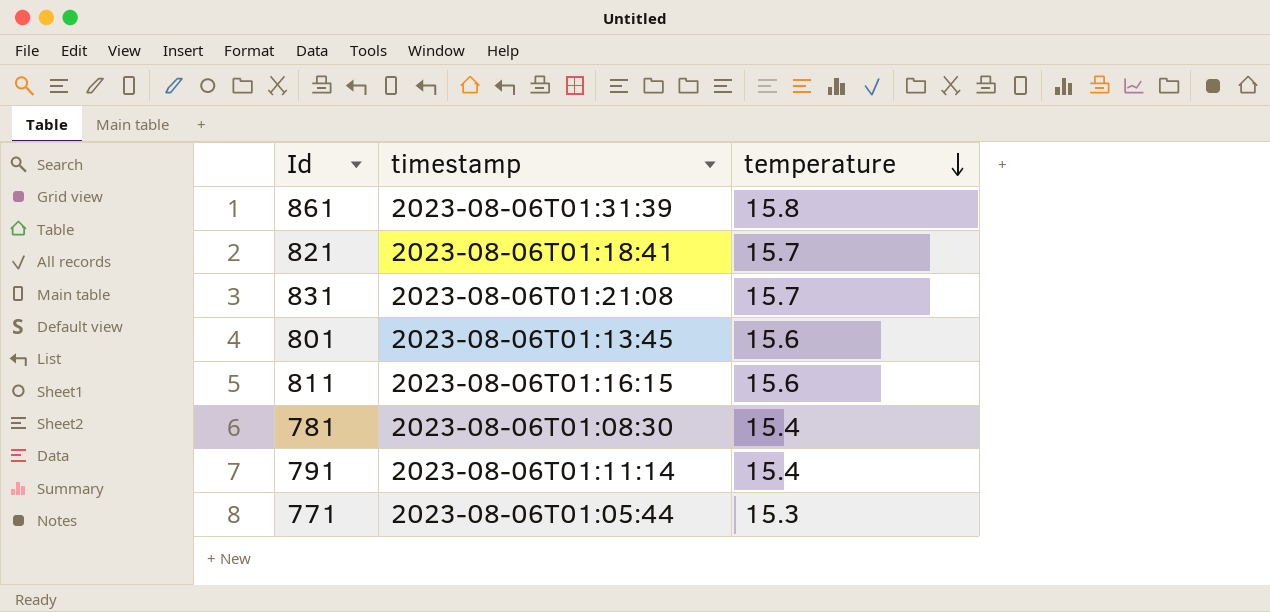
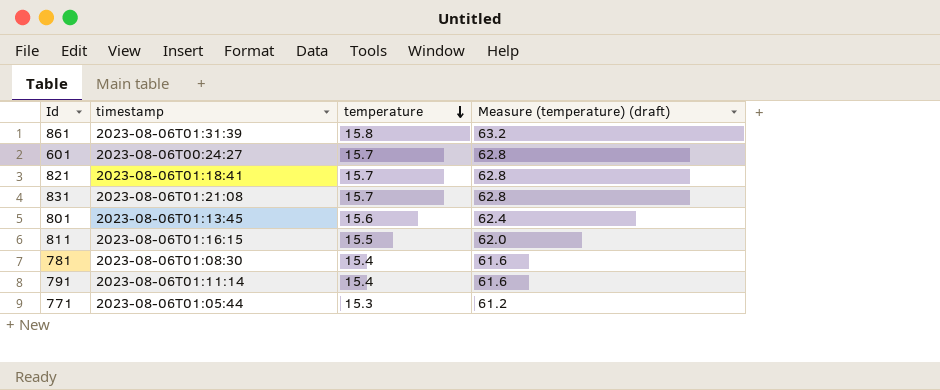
column Measure (temperature) (draft) | formula: none -> [temperature] * 4
row 601: none -> 2023-08-06T00:24:27 | 15.7 | 62.8
811 | temperature: 15.6 -> 15.5

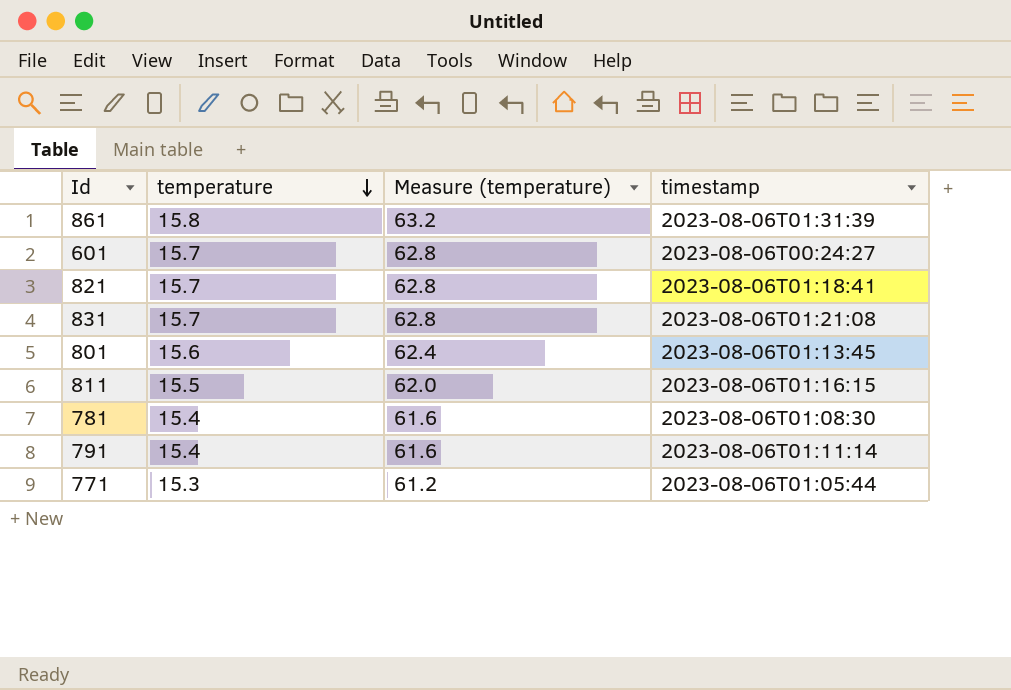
column name: Measure (temperature) (draft) -> Measure (temperature)
column timestamp | position: 2 -> 4

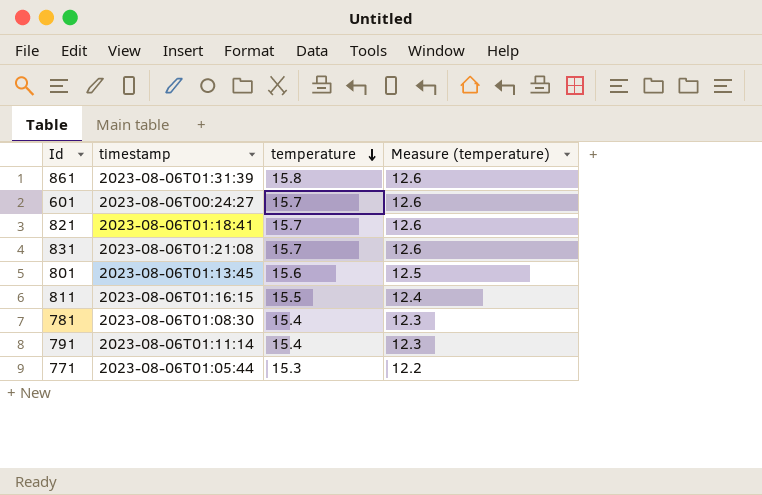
column timestamp | position: 4 -> 2
column Measure (temperature) | formula: [temperature] * 4 -> [temperature] * 0.8

